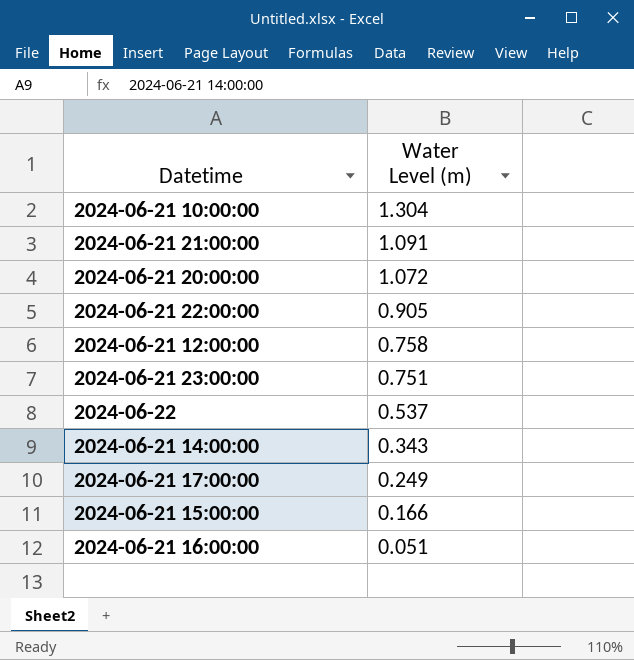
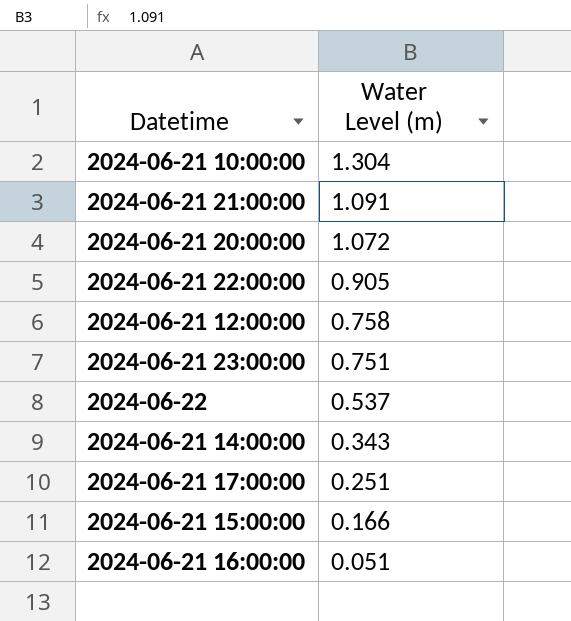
2024-06-21 17:00:00 | Water Level (m): 0.249 -> 0.251

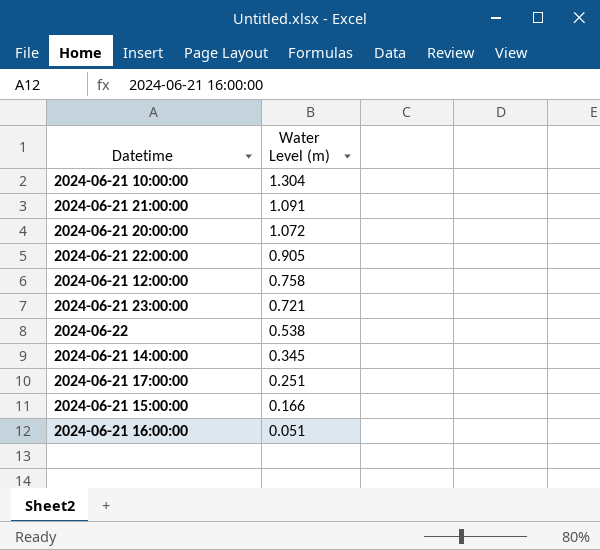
2024-06-21 23:00:00 | Water Level (m): 0.751 -> 0.721
2024-06-22 | Water Level (m): 0.537 -> 0.538
2024-06-21 14:00:00 | Water Level (m): 0.343 -> 0.345

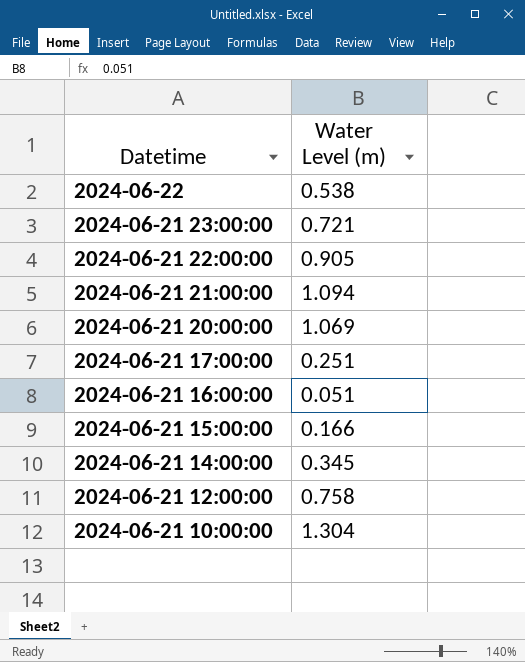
row order: Water Level (m) descending -> Datetime descending
2024-06-21 21:00:00 | Water Level (m): 1.091 -> 1.094
2024-06-21 20:00:00 | Water Level (m): 1.072 -> 1.069

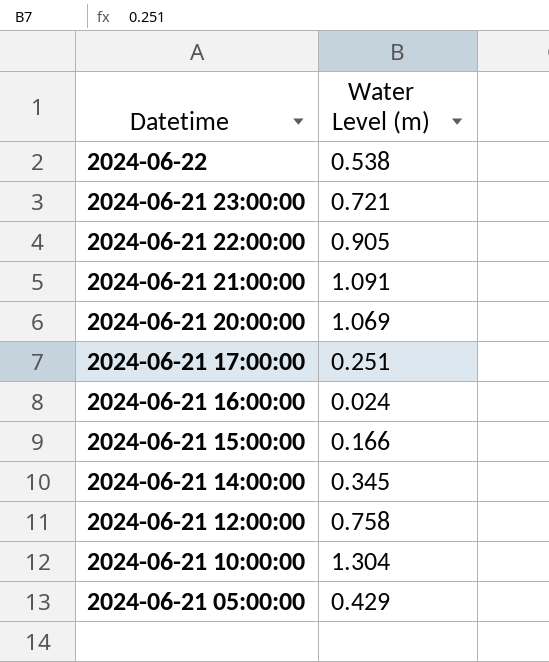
2024-06-21 21:00:00 | Water Level (m): 1.094 -> 1.091
2024-06-21 16:00:00 | Water Level (m): 0.051 -> 0.024
row 2024-06-21 05:00:00: none -> 0.429

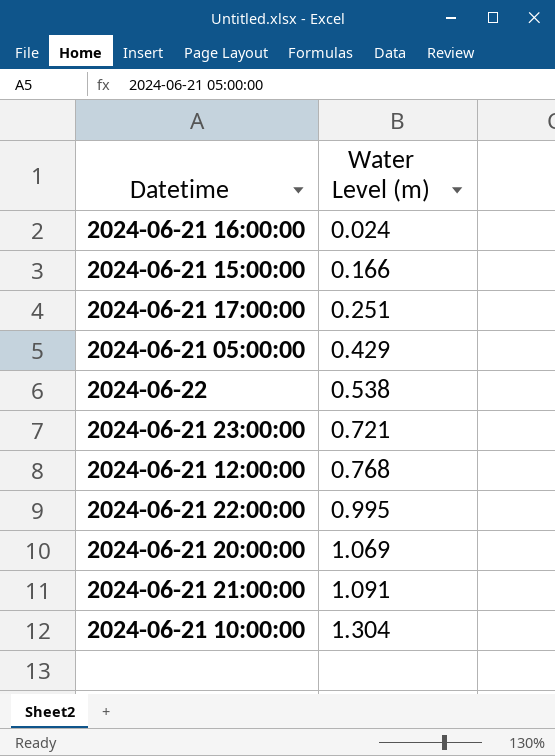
row order: Datetime descending -> Water Level (m) ascending
row 2024-06-21 14:00:00: 0.345 -> none
2024-06-21 12:00:00 | Water Level (m): 0.758 -> 0.768
2024-06-21 22:00:00 | Water Level (m): 0.905 -> 0.995

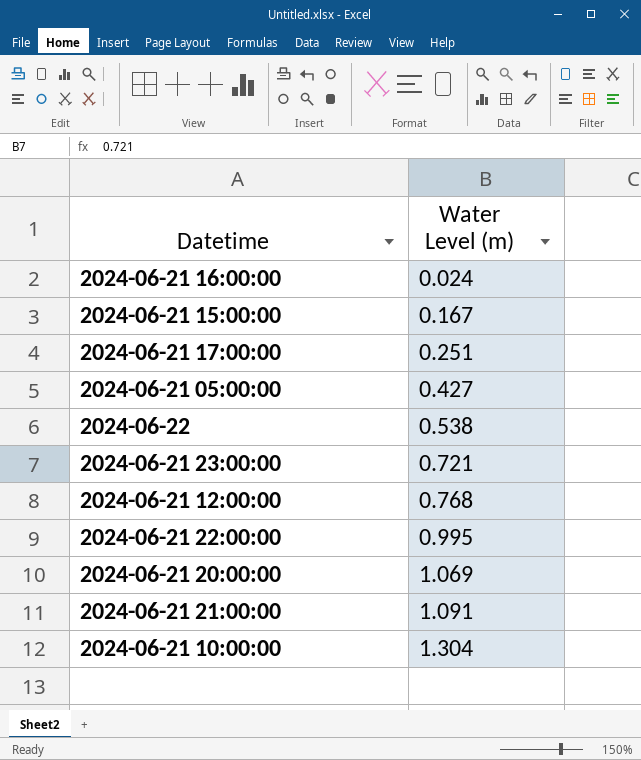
2024-06-21 15:00:00 | Water Level (m): 0.166 -> 0.167
2024-06-21 05:00:00 | Water Level (m): 0.429 -> 0.427

